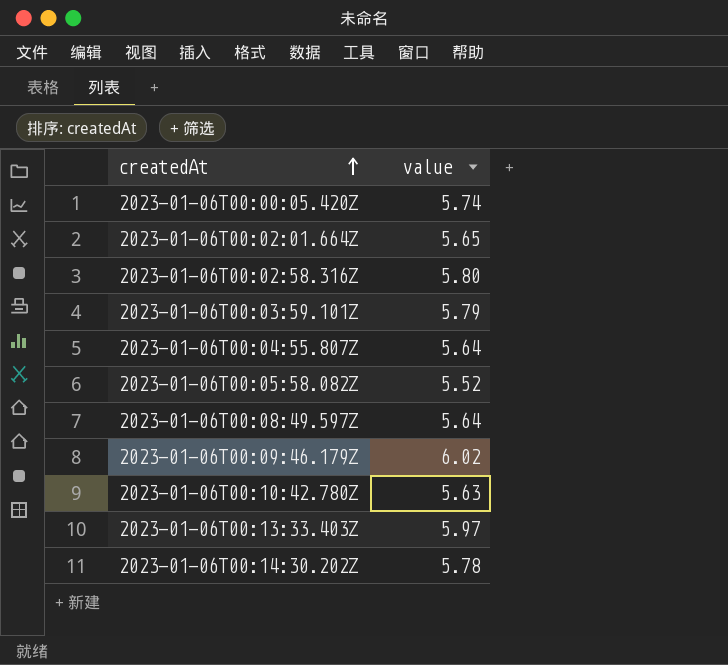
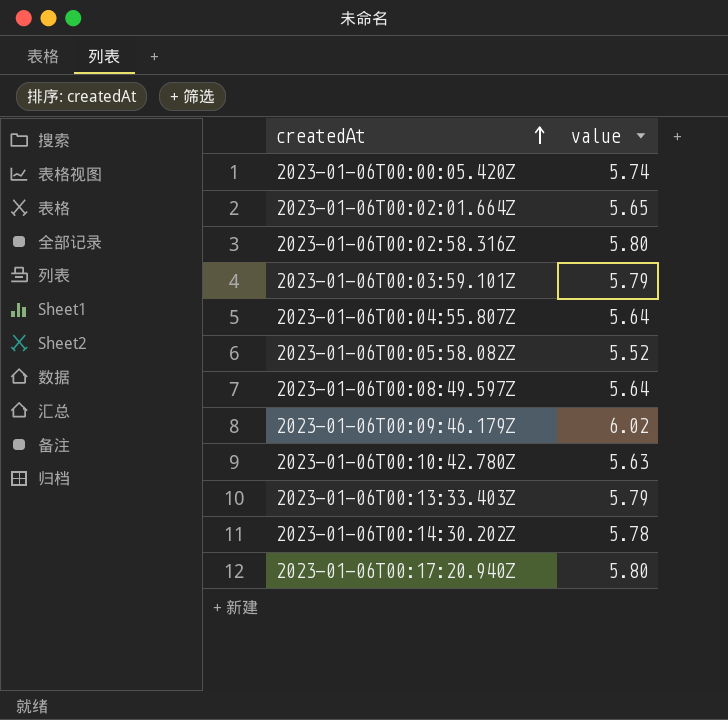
2023-01-06T00:13:33.403Z | value: 5.97 -> 5.79
row 2023-01-06T00:17:20.940Z: none -> 5.80

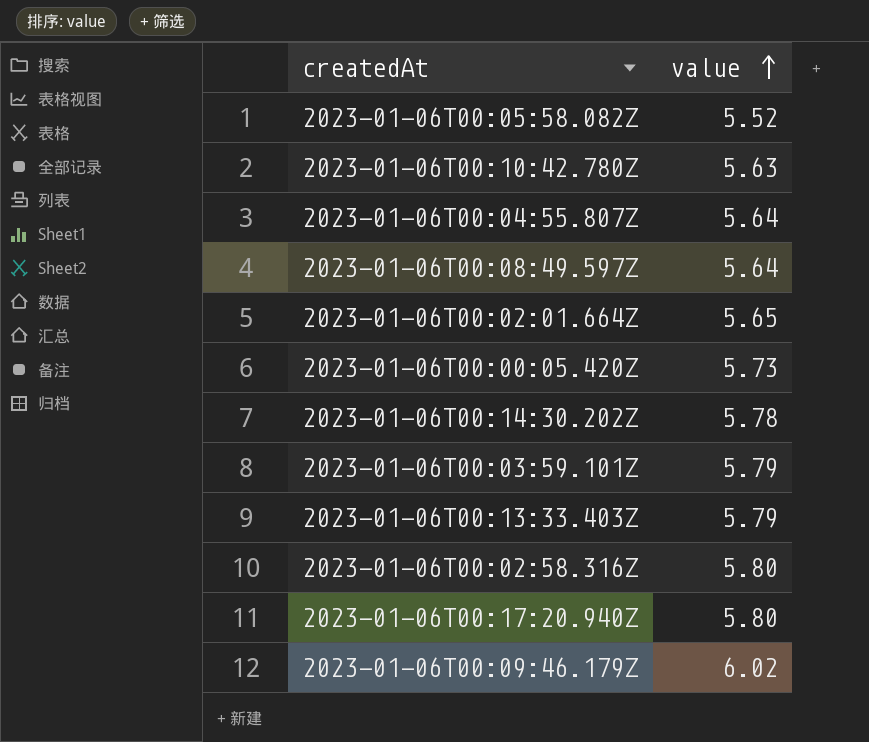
row order: createdAt ascending -> value ascending
2023-01-06T00:00:05.420Z | value: 5.74 -> 5.73

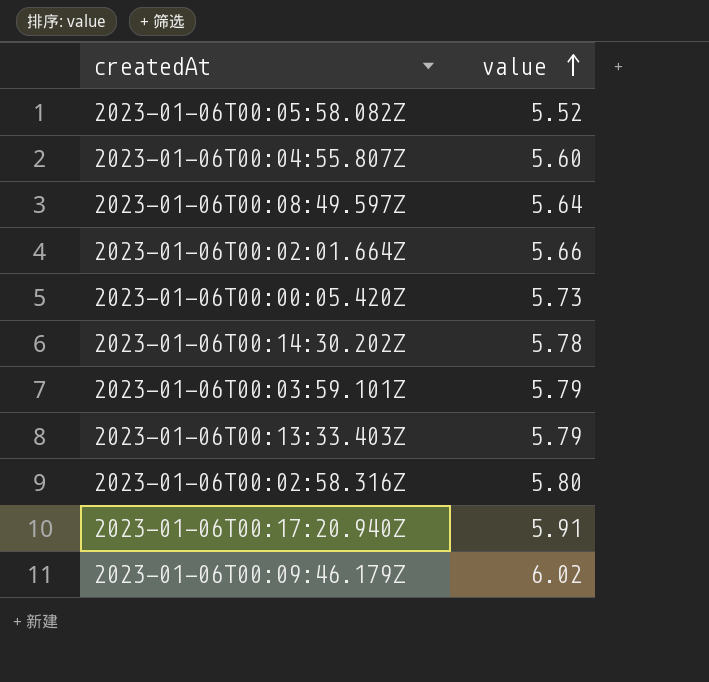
row 2023-01-06T00:10:42.780Z: 5.63 -> none
2023-01-06T00:04:55.807Z | value: 5.64 -> 5.60
2023-01-06T00:02:01.664Z | value: 5.65 -> 5.66
2023-01-06T00:17:20.940Z | value: 5.80 -> 5.91

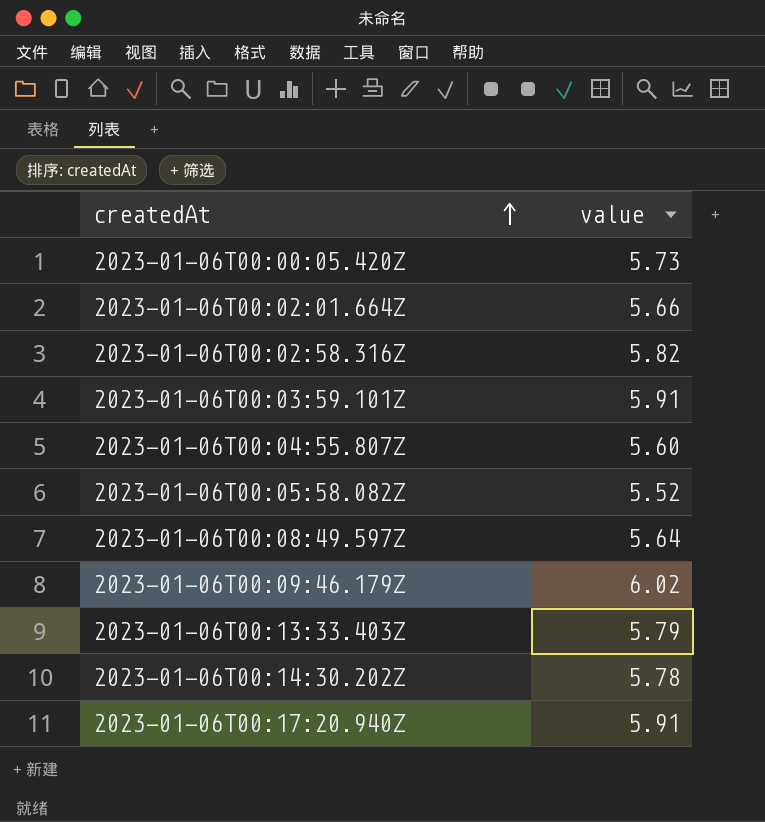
row order: value ascending -> createdAt ascending
2023-01-06T00:02:58.316Z | value: 5.80 -> 5.82
2023-01-06T00:03:59.101Z | value: 5.79 -> 5.91

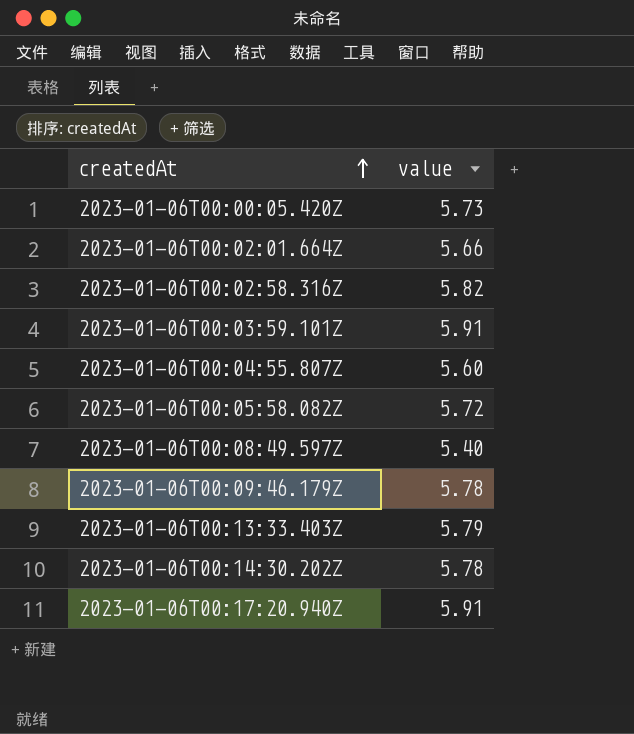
2023-01-06T00:05:58.082Z | value: 5.52 -> 5.72
2023-01-06T00:08:49.597Z | value: 5.64 -> 5.40
2023-01-06T00:09:46.179Z | value: 6.02 -> 5.78

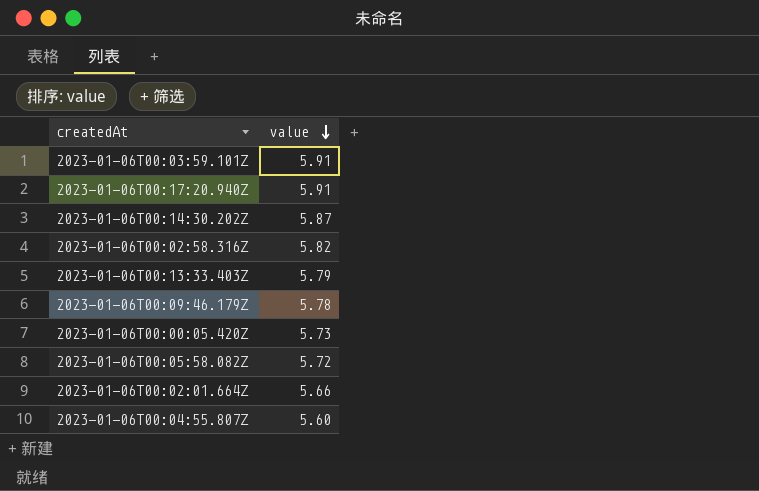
row order: createdAt ascending -> value descending
row 2023-01-06T00:08:49.597Z: 5.40 -> none
2023-01-06T00:14:30.202Z | value: 5.78 -> 5.87

